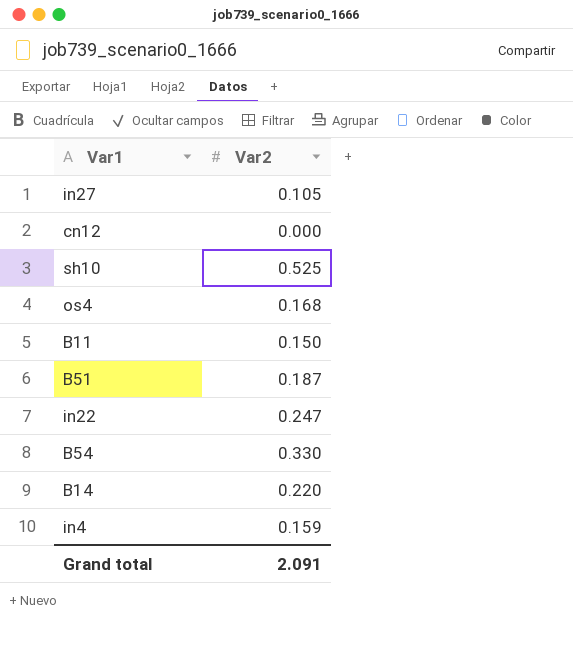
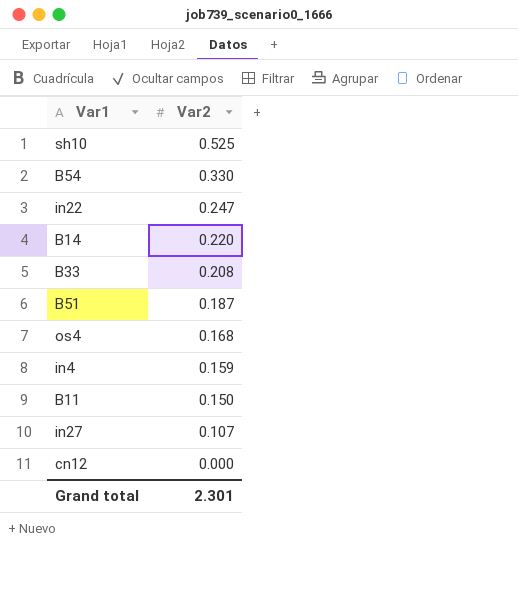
row order: none -> Var2 descending
row B33: none -> 0.208
in27 | Var2: 0.105 -> 0.107
Grand total | Var2: 2.091 -> 2.301

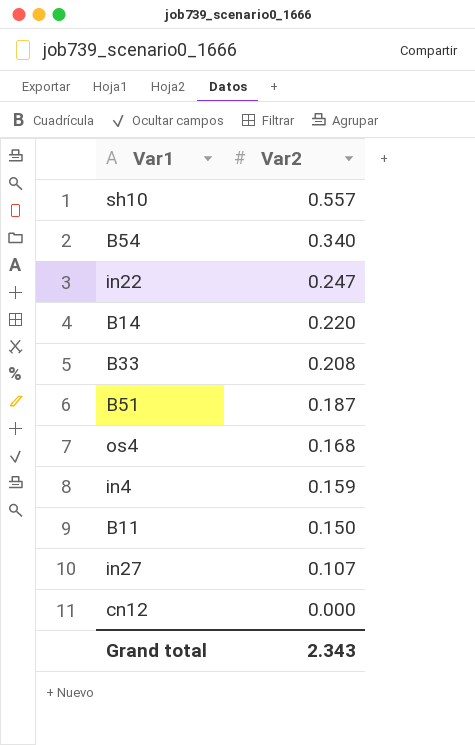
sh10 | Var2: 0.525 -> 0.557
B54 | Var2: 0.330 -> 0.340
Grand total | Var2: 2.301 -> 2.343

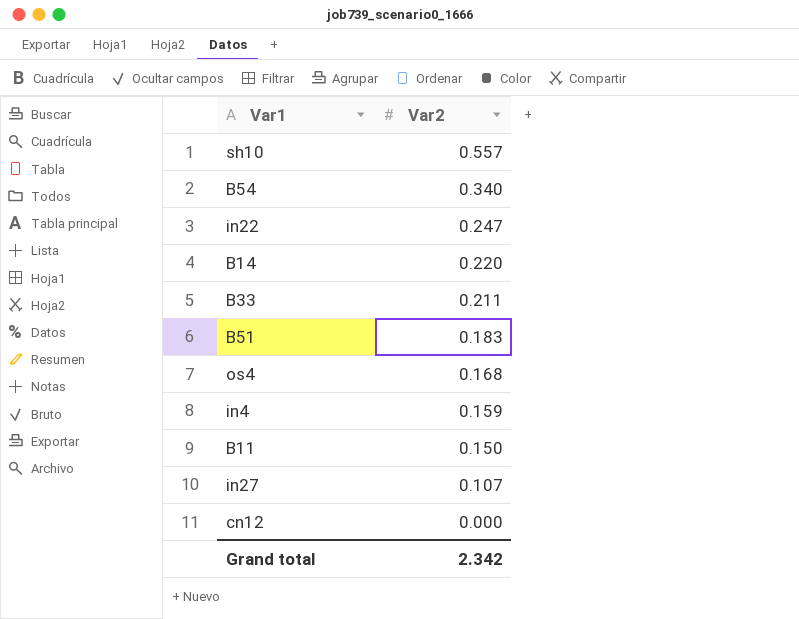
B33 | Var2: 0.208 -> 0.211
B51 | Var2: 0.187 -> 0.183
Grand total | Var2: 2.343 -> 2.342

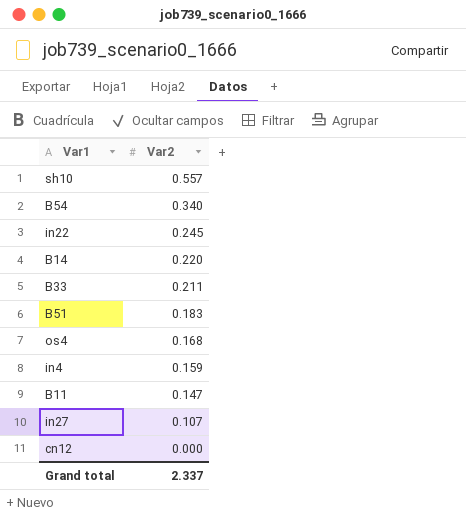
in22 | Var2: 0.247 -> 0.245
B11 | Var2: 0.150 -> 0.147
Grand total | Var2: 2.342 -> 2.337

